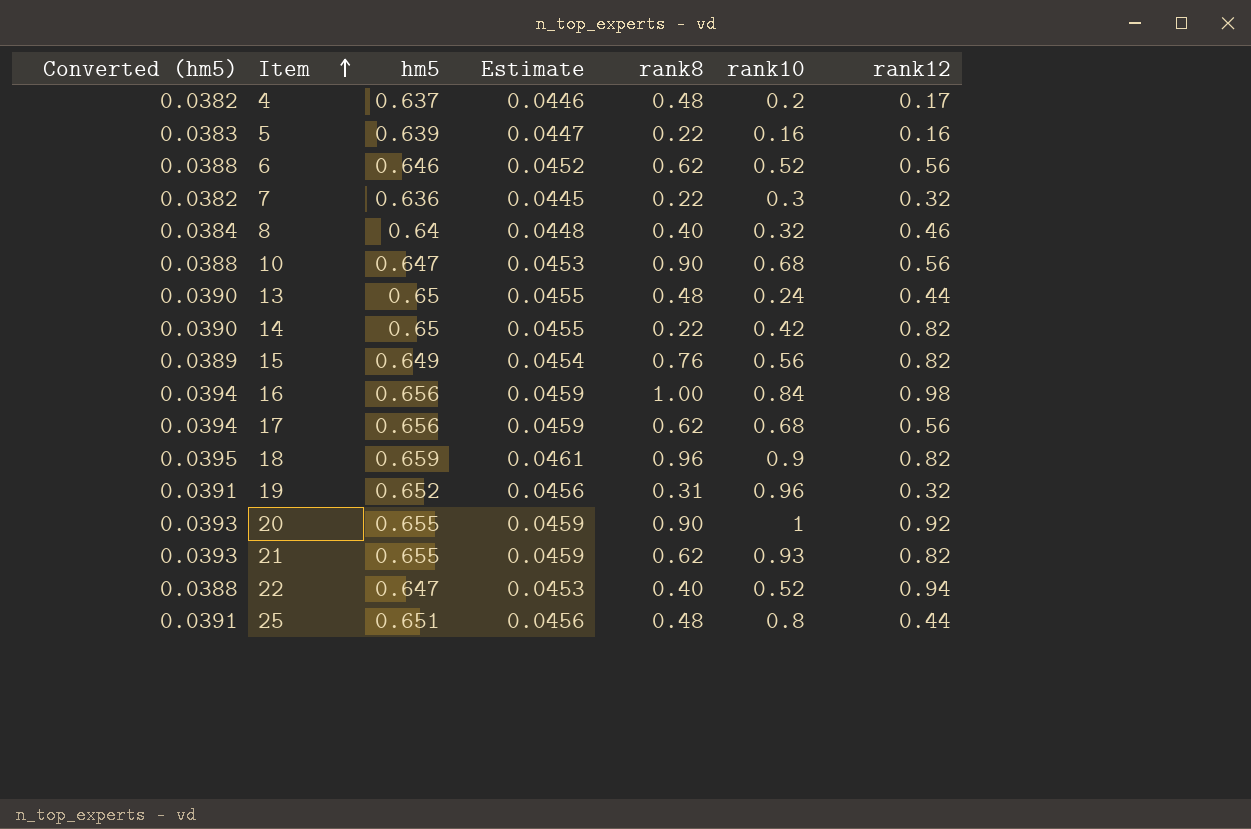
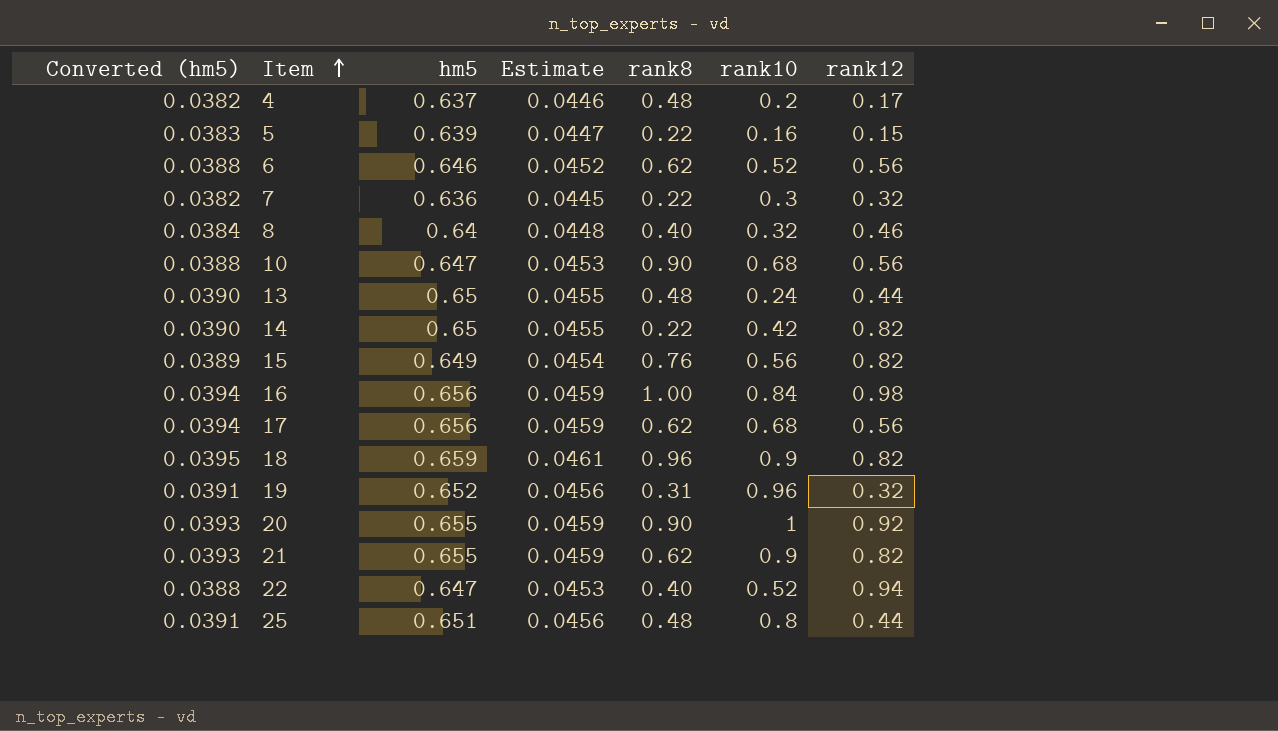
5 | rank12: 0.16 -> 0.15
21 | rank10: 0.93 -> 0.9

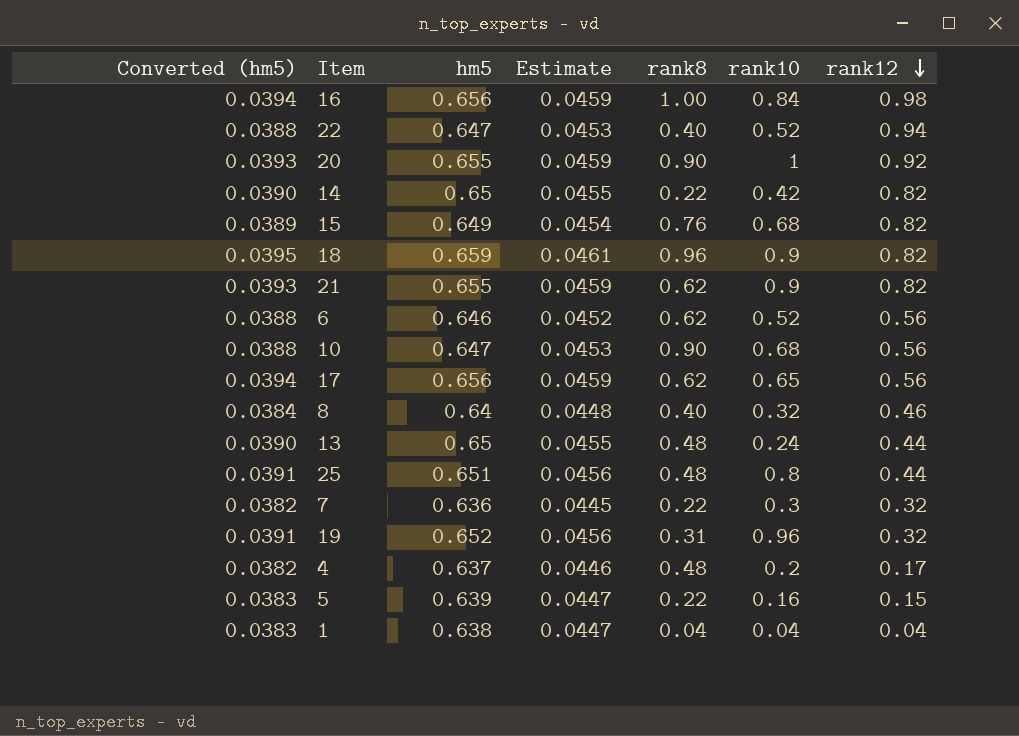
row order: Item ascending -> rank12 descending
15 | rank10: 0.56 -> 0.68
17 | rank10: 0.68 -> 0.65
row 1: none -> 0.0383 | 0.638 | 0.0447 | 0.04 | 0.04 | 0.04

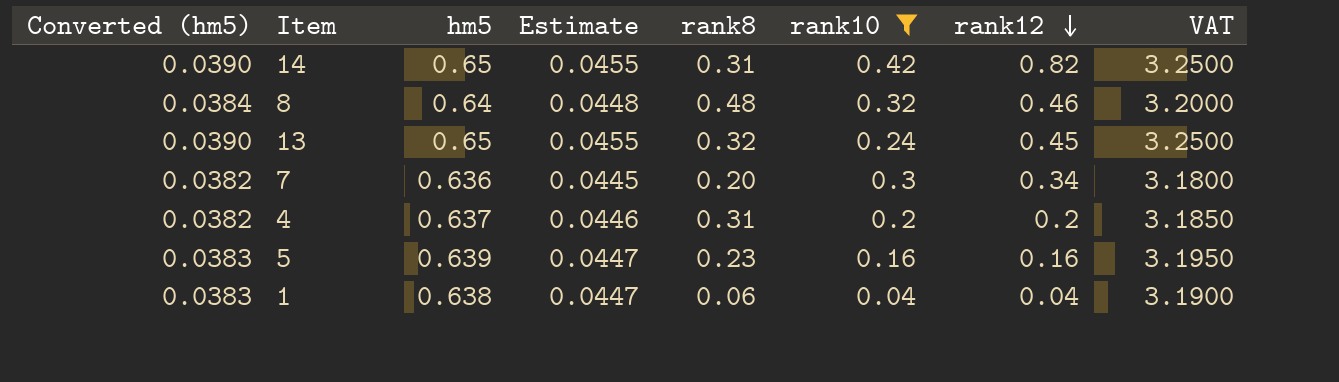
filter: none -> rank10 <= 0.42
column VAT | formula: none -> [hm5] * 5
14 | rank8: 0.22 -> 0.31
8 | rank8: 0.40 -> 0.48
13 | rank8: 0.48 -> 0.32
13 | rank12: 0.44 -> 0.45
7 | rank8: 0.22 -> 0.20
7 | rank12: 0.32 -> 0.34
4 | rank8: 0.48 -> 0.31
4 | rank12: 0.17 -> 0.2
5 | rank8: 0.22 -> 0.23
5 | rank12: 0.15 -> 0.16
1 | rank8: 0.04 -> 0.06

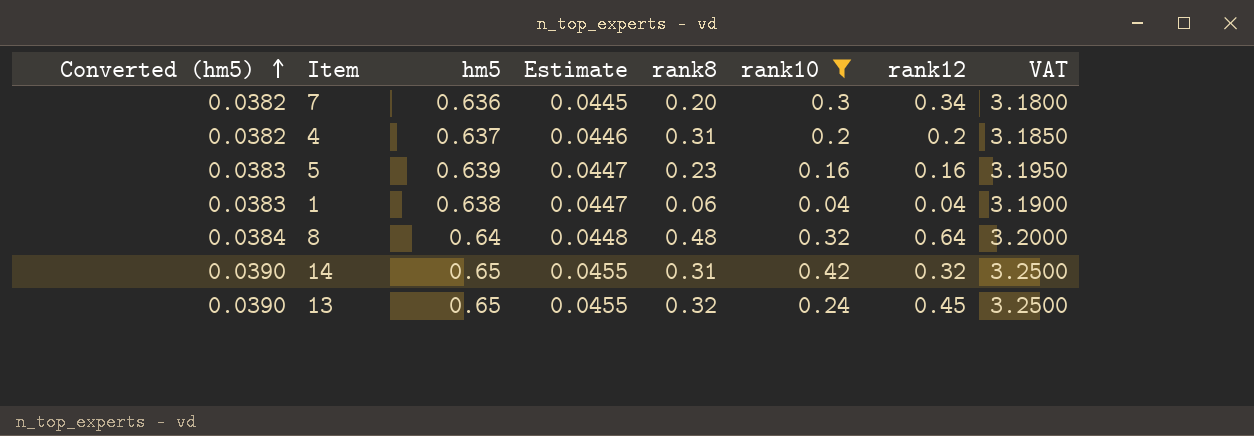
row order: rank12 descending -> Converted (hm5) ascending
8 | rank12: 0.46 -> 0.64
14 | rank12: 0.82 -> 0.32

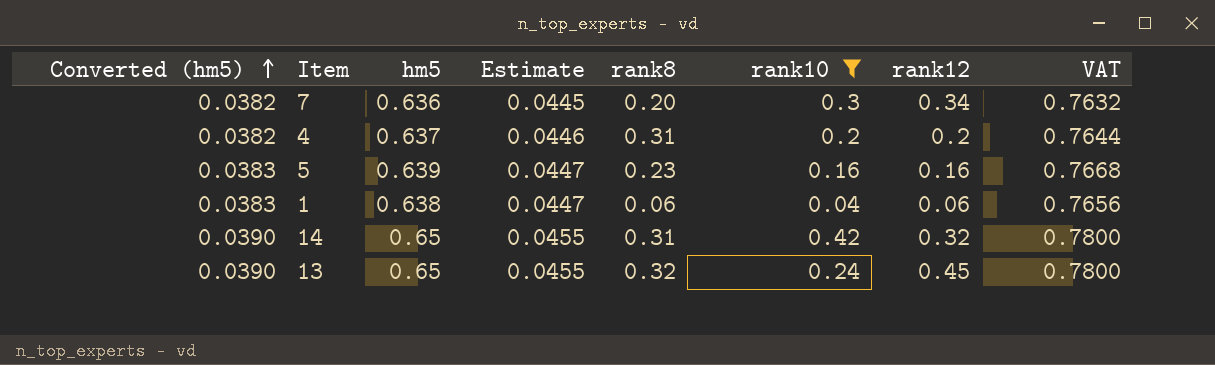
column VAT | formula: [hm5] * 5 -> [hm5] * 1.2
row 8: 0.0384 | 0.64 | 0.0448 | 0.48 | 0.32 | 0.64 | 3.2000 -> none
1 | rank12: 0.04 -> 0.06

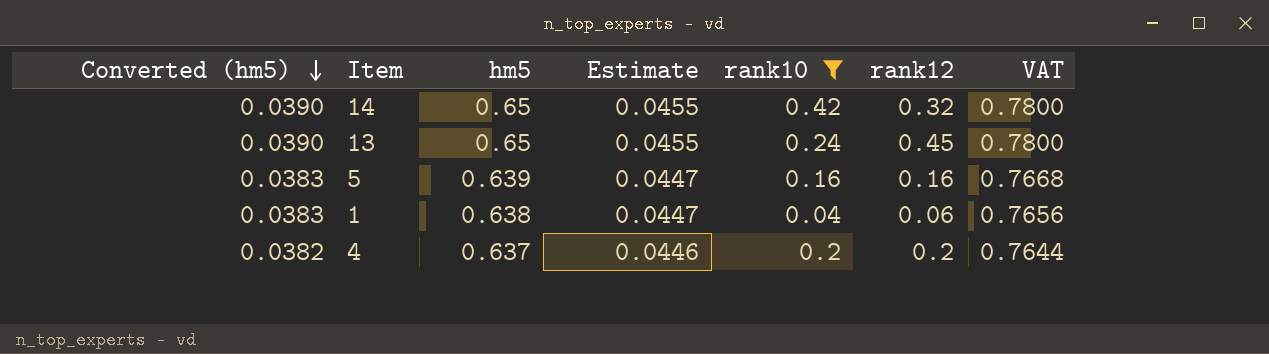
row order: Converted (hm5) ascending -> Converted (hm5) descending
column rank8 | position: 5 -> none
row 7: 0.0382 | 0.636 | 0.0445 | 0.20 | 0.3 | 0.34 | 0.7632 -> none

